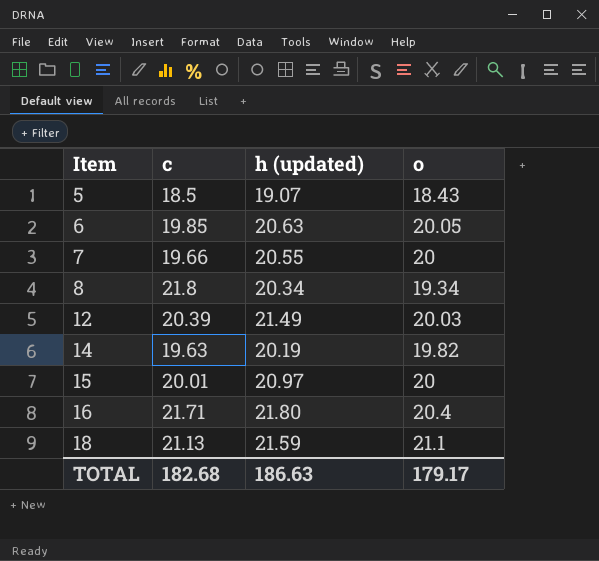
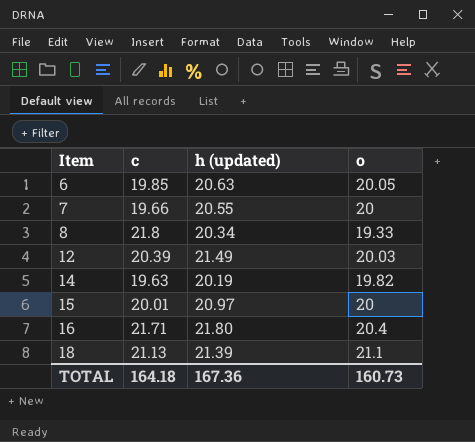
row 5: 18.5 | 19.07 | 18.43 -> none
8 | o: 19.34 -> 19.33
18 | h (updated): 21.59 -> 21.39
TOTAL | c: 182.68 -> 164.18
TOTAL | h (updated): 186.63 -> 167.36
TOTAL | o: 179.17 -> 160.73

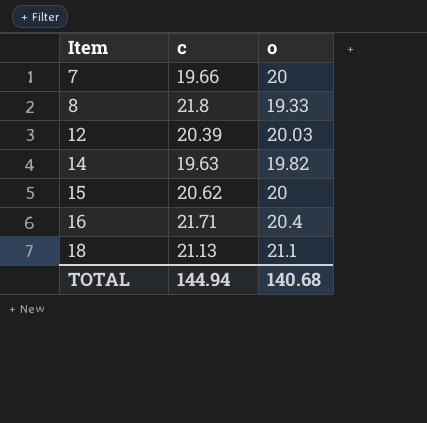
column h (updated) | position: 3 -> none
row 6: 19.85 | 20.63 | 20.05 -> none
15 | c: 20.01 -> 20.62
TOTAL | c: 164.18 -> 144.94
TOTAL | o: 160.73 -> 140.68

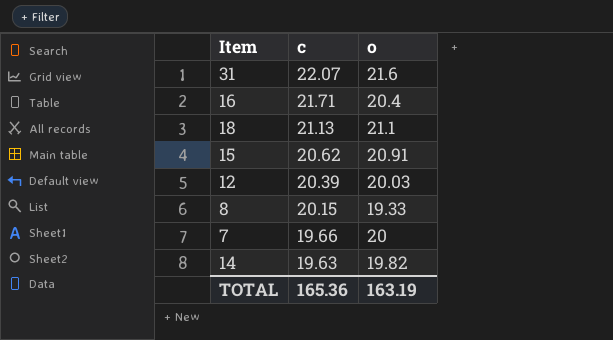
row order: Item ascending -> c descending
row 31: none -> 22.07 | 21.6
15 | o: 20 -> 20.91
8 | c: 21.8 -> 20.15
TOTAL | c: 144.94 -> 165.36
TOTAL | o: 140.68 -> 163.19

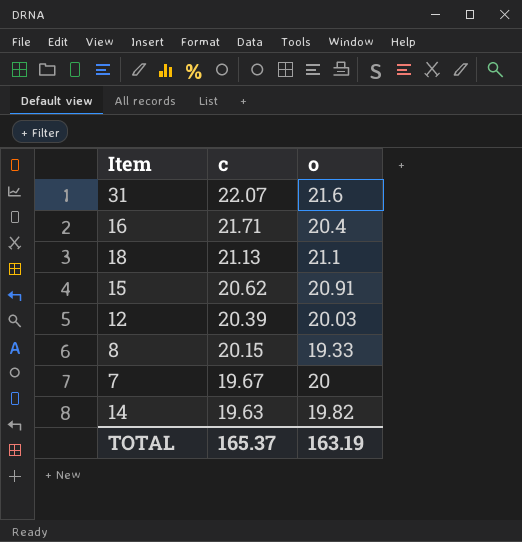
7 | c: 19.66 -> 19.67
TOTAL | c: 165.36 -> 165.37

